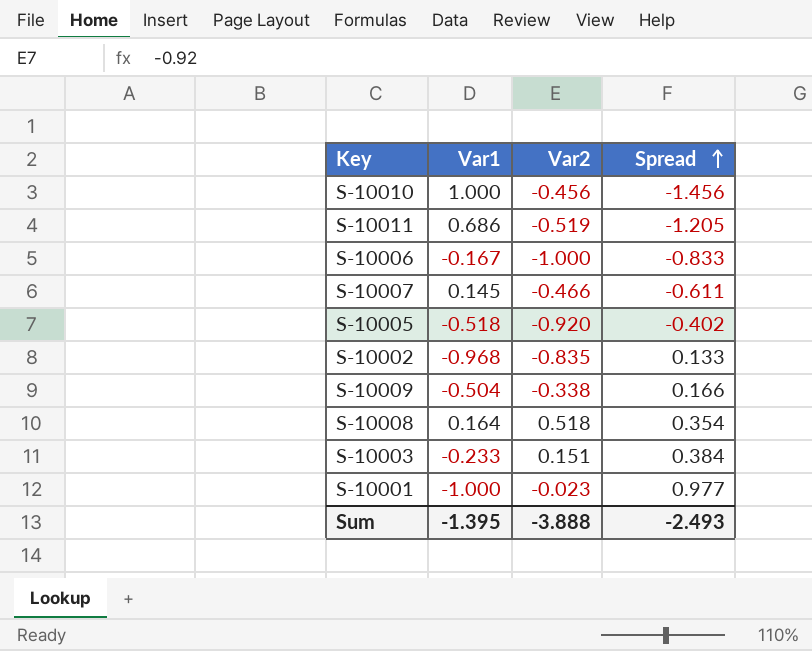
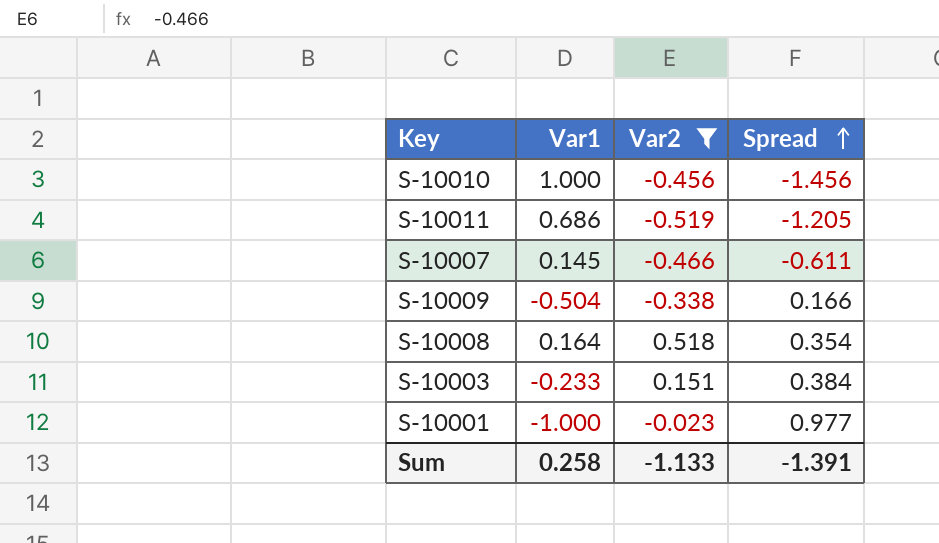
filter: none -> Var2 >= -0.519
Sum | Var1: -1.395 -> 0.258
Sum | Var2: -3.888 -> -1.133
Sum | Spread: -2.493 -> -1.391

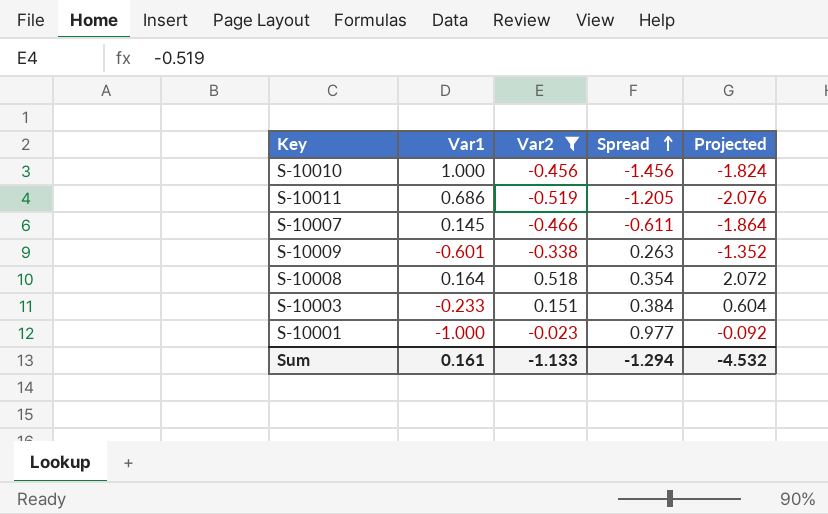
column Projected | formula: none -> [Var2] * 4
S-10009 | Var1: -0.504 -> -0.601
S-10009 | Spread: 0.166 -> 0.263
Sum | Var1: 0.258 -> 0.161
Sum | Spread: -1.391 -> -1.294

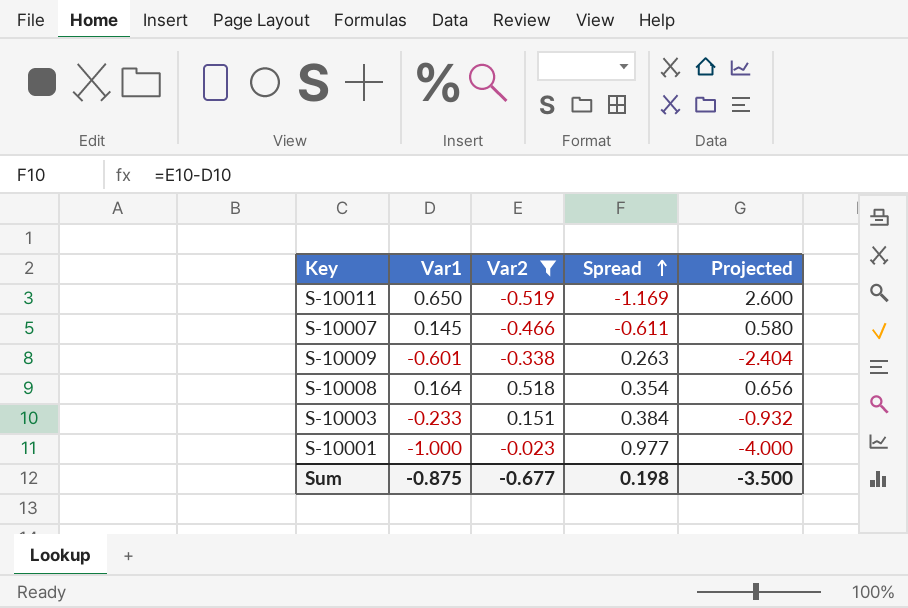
column Projected | formula: [Var2] * 4 -> [Var1] * 4
row S-10010: 1.000 | -0.456 | -1.456 | -1.824 -> none
S-10011 | Var1: 0.686 -> 0.650
S-10011 | Spread: -1.205 -> -1.169
Sum | Var1: 0.161 -> -0.875
Sum | Var2: -1.133 -> -0.677
Sum | Spread: -1.294 -> 0.198
Sum | Projected: -4.532 -> -3.500

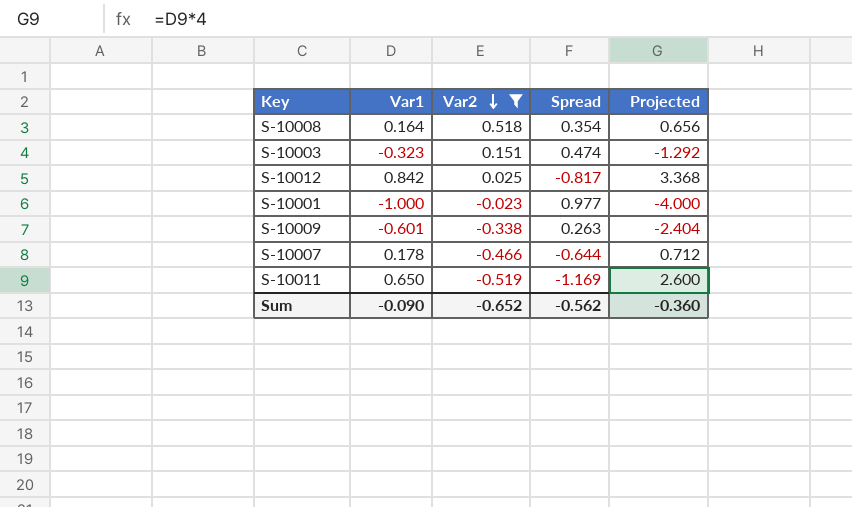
row order: Spread ascending -> Var2 descending
S-10003 | Var1: -0.233 -> -0.323
S-10003 | Spread: 0.384 -> 0.474
S-10003 | Projected: -0.932 -> -1.292
row S-10012: none -> 0.842 | 0.025 | -0.817 | 3.368
S-10007 | Var1: 0.145 -> 0.178
S-10007 | Spread: -0.611 -> -0.644
S-10007 | Projected: 0.580 -> 0.712
Sum | Var1: -0.875 -> -0.090
Sum | Var2: -0.677 -> -0.652
Sum | Spread: 0.198 -> -0.562
Sum | Projected: -3.500 -> -0.360

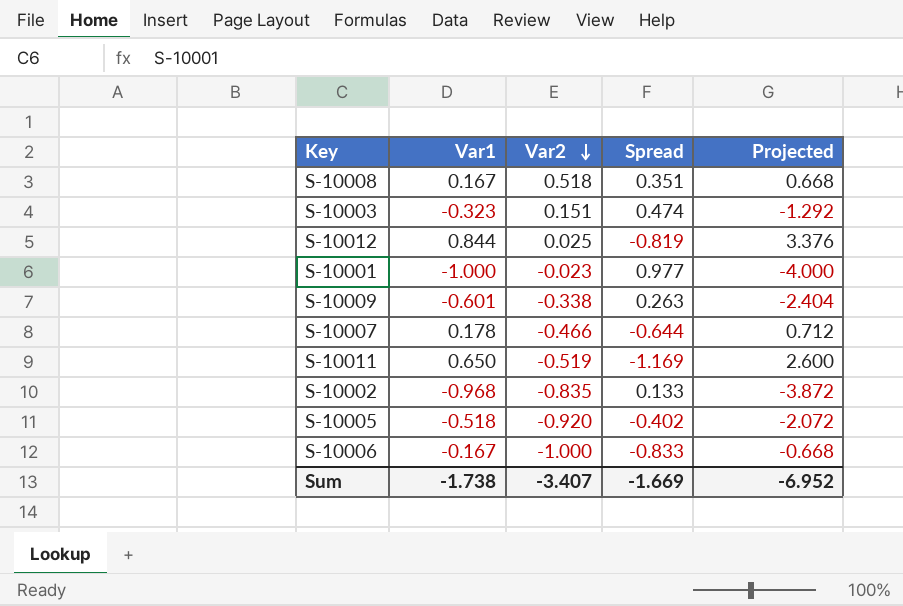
filter: Var2 >= -0.519 -> none
S-10008 | Var1: 0.164 -> 0.167
S-10008 | Spread: 0.354 -> 0.351
S-10008 | Projected: 0.656 -> 0.668
S-10012 | Var1: 0.842 -> 0.844
S-10012 | Spread: -0.817 -> -0.819
S-10012 | Projected: 3.368 -> 3.376
Sum | Var1: -0.090 -> -1.738
Sum | Var2: -0.652 -> -3.407
Sum | Spread: -0.562 -> -1.669
Sum | Projected: -0.360 -> -6.952

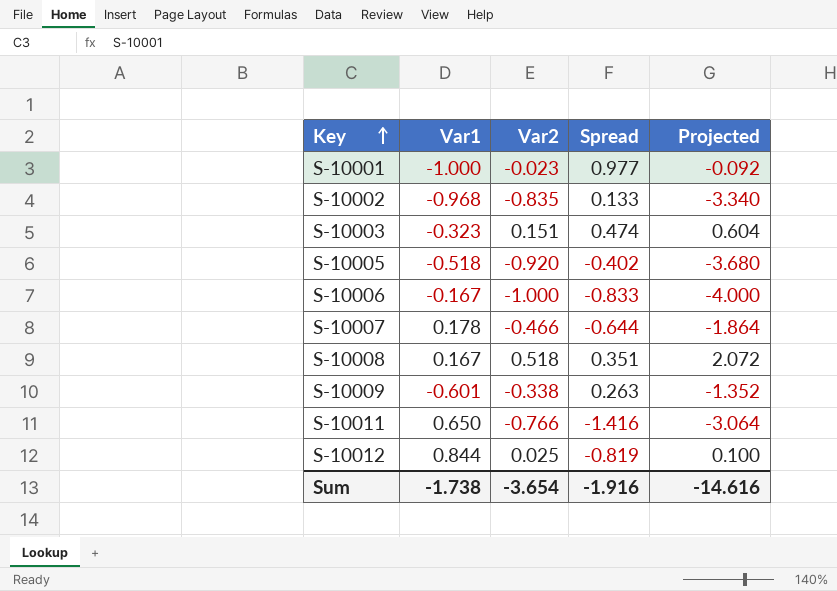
row order: Var2 descending -> Key ascending
column Projected | formula: [Var1] * 4 -> [Var2] * 4
S-10011 | Var2: -0.519 -> -0.766
S-10011 | Spread: -1.169 -> -1.416
Sum | Var2: -3.407 -> -3.654
Sum | Spread: -1.669 -> -1.916
Sum | Projected: -6.952 -> -14.616

